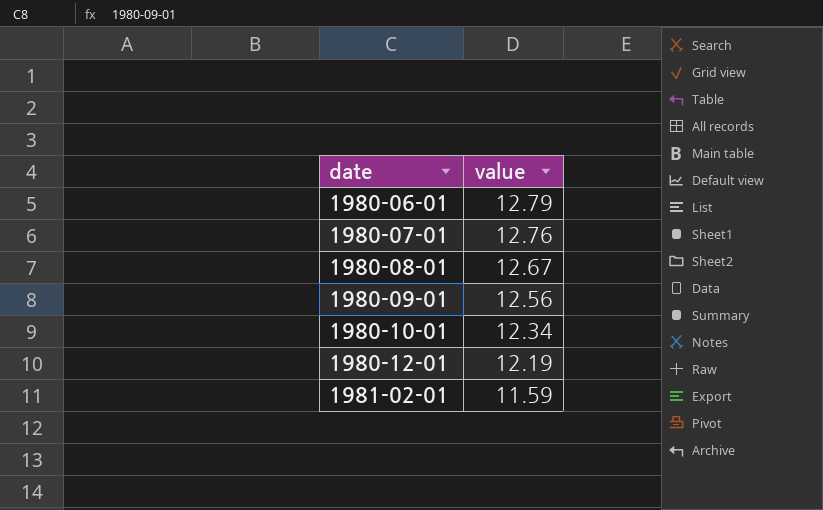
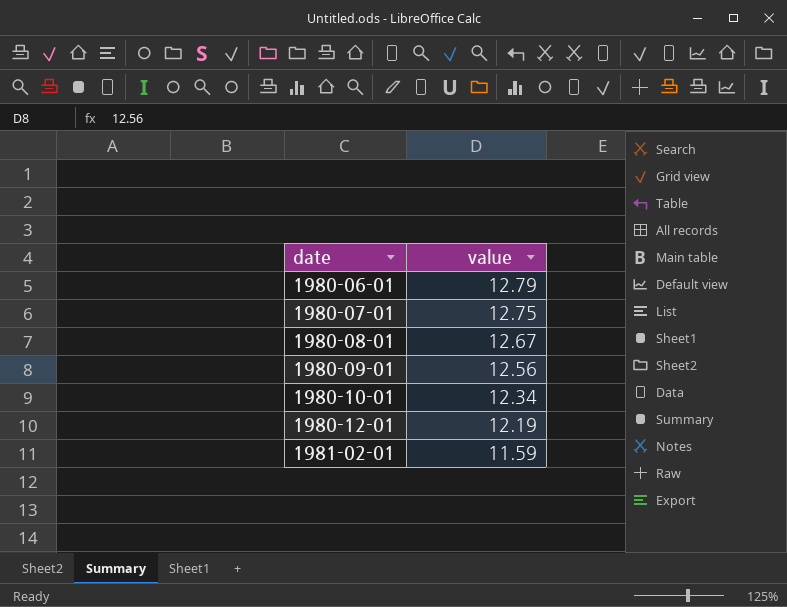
1980-07-01 | value: 12.76 -> 12.75

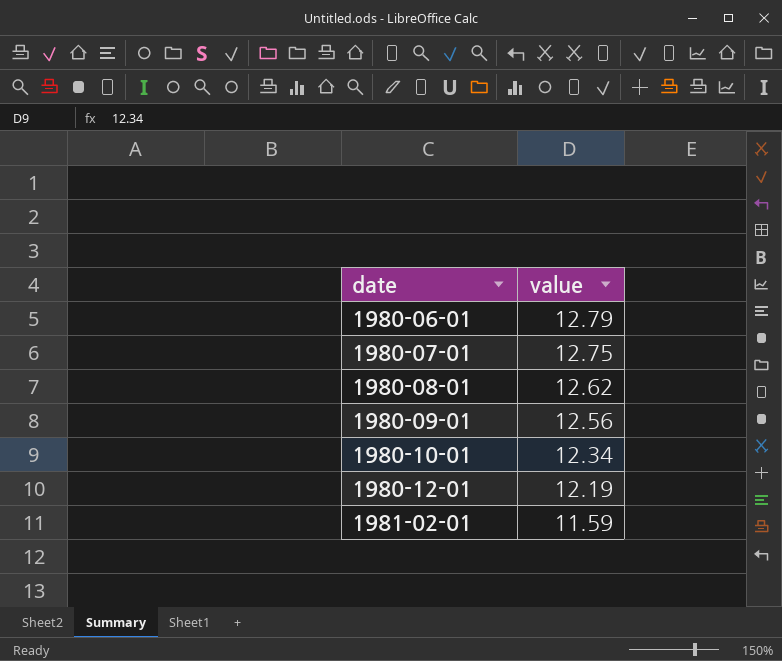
1980-08-01 | value: 12.67 -> 12.62

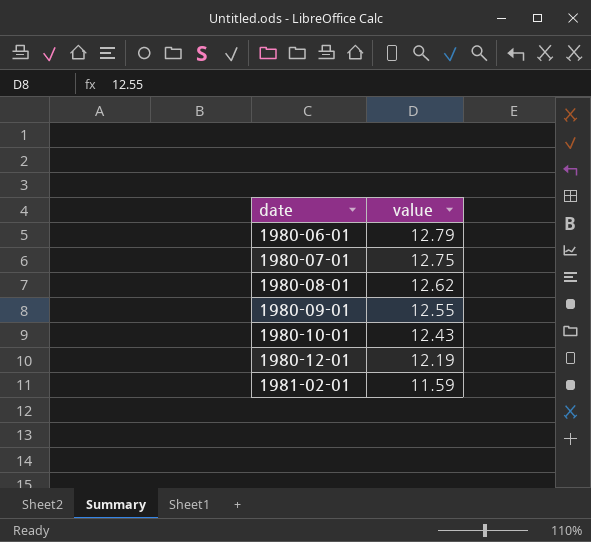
1980-09-01 | value: 12.56 -> 12.55
1980-10-01 | value: 12.34 -> 12.43

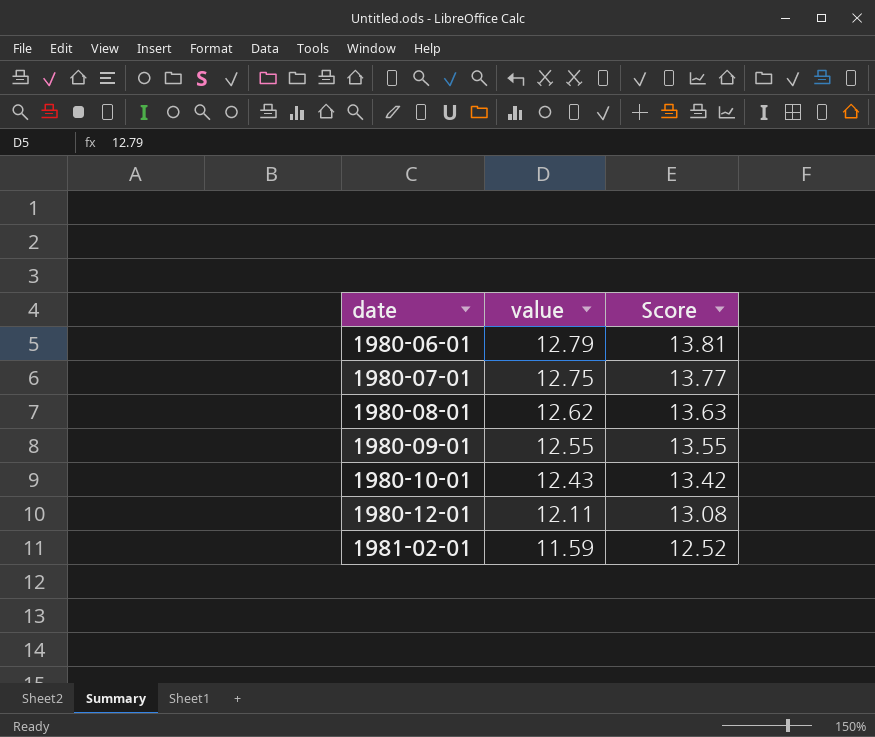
column Score | formula: none -> [value] * 1.08
1980-12-01 | value: 12.19 -> 12.11

